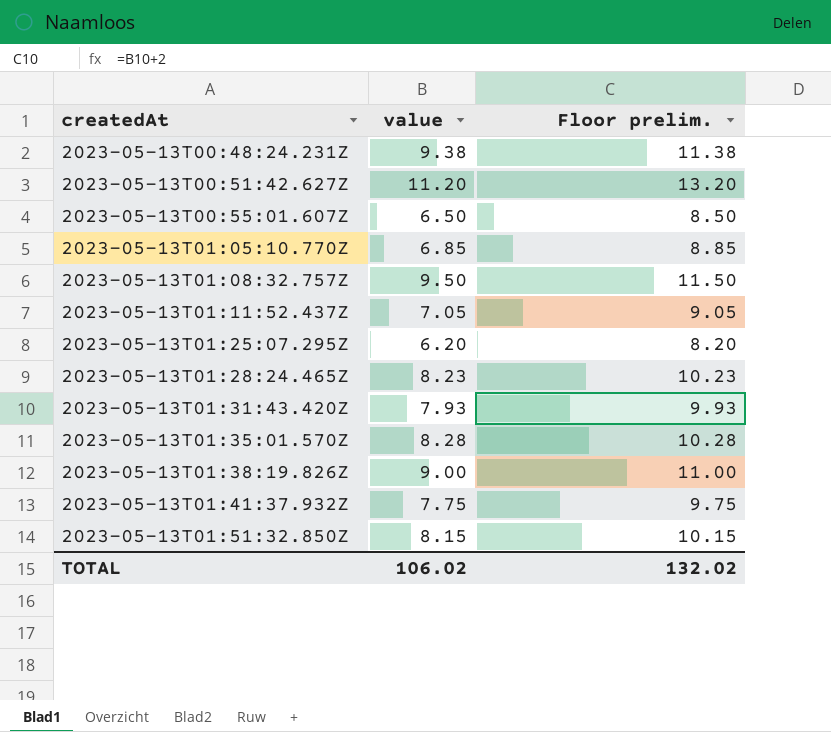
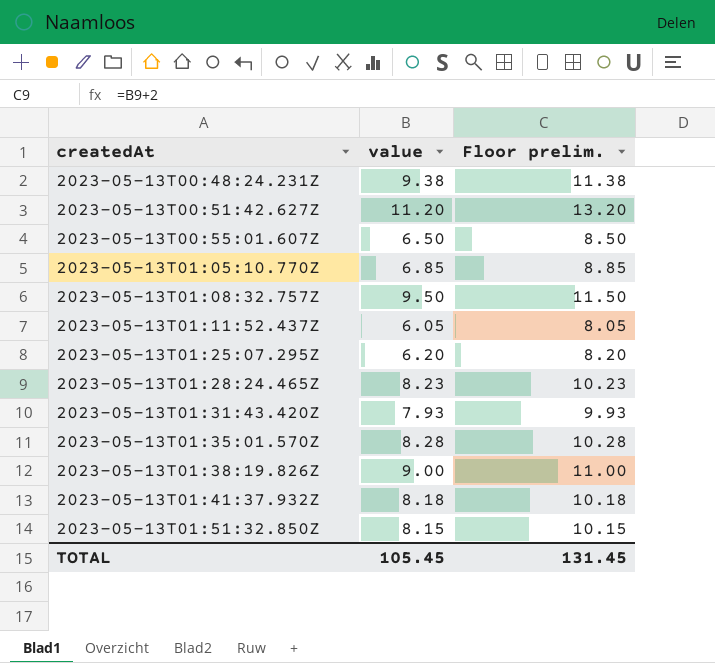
2023-05-13T01:11:52.437Z | value: 7.05 -> 6.05
2023-05-13T01:11:52.437Z | Floor prelim.: 9.05 -> 8.05
2023-05-13T01:41:37.932Z | value: 7.75 -> 8.18
2023-05-13T01:41:37.932Z | Floor prelim.: 9.75 -> 10.18
TOTAL | value: 106.02 -> 105.45
TOTAL | Floor prelim.: 132.02 -> 131.45

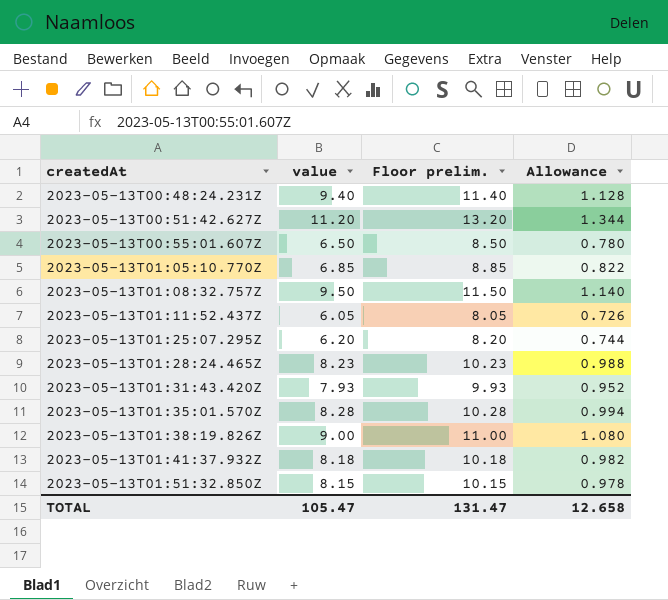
column Allowance | formula: none -> [value] * 0.12
2023-05-13T00:48:24.231Z | value: 9.38 -> 9.40
2023-05-13T00:48:24.231Z | Floor prelim.: 11.38 -> 11.40
TOTAL | value: 105.45 -> 105.47
TOTAL | Floor prelim.: 131.45 -> 131.47

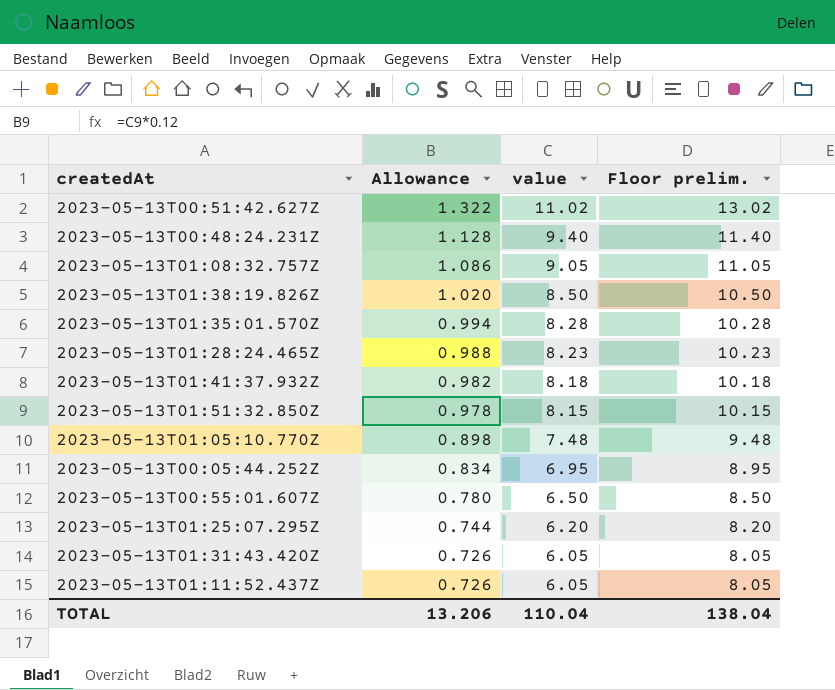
row order: createdAt ascending -> Allowance descending
column Allowance | position: 4 -> 2
2023-05-13T00:51:42.627Z | Allowance: 1.344 -> 1.322
2023-05-13T00:51:42.627Z | value: 11.20 -> 11.02
2023-05-13T00:51:42.627Z | Floor prelim.: 13.20 -> 13.02
2023-05-13T01:08:32.757Z | Allowance: 1.140 -> 1.086
2023-05-13T01:08:32.757Z | value: 9.50 -> 9.05
2023-05-13T01:08:32.757Z | Floor prelim.: 11.50 -> 11.05
2023-05-13T01:38:19.826Z | Allowance: 1.080 -> 1.020
2023-05-13T01:38:19.826Z | value: 9.00 -> 8.50
2023-05-13T01:38:19.826Z | Floor prelim.: 11.00 -> 10.50
2023-05-13T01:05:10.770Z | Allowance: 0.822 -> 0.898
2023-05-13T01:05:10.770Z | value: 6.85 -> 7.48
2023-05-13T01:05:10.770Z | Floor prelim.: 8.85 -> 9.48
row 2023-05-13T00:05:44.252Z: none -> 0.834 | 6.95 | 8.95
2023-05-13T01:31:43.420Z | Allowance: 0.952 -> 0.726
2023-05-13T01:31:43.420Z | value: 7.93 -> 6.05
2023-05-13T01:31:43.420Z | Floor prelim.: 9.93 -> 8.05
TOTAL | Allowance: 12.658 -> 13.206
TOTAL | value: 105.47 -> 110.04
TOTAL | Floor prelim.: 131.47 -> 138.04

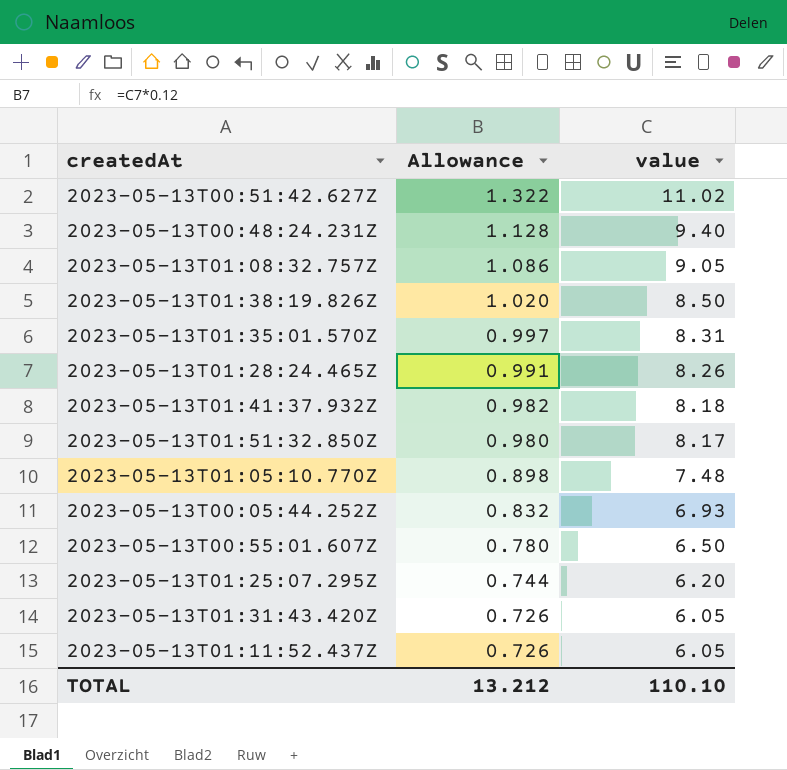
column Floor prelim. | formula: [value] + 2 -> none
2023-05-13T01:35:01.570Z | Allowance: 0.994 -> 0.997
2023-05-13T01:35:01.570Z | value: 8.28 -> 8.31
2023-05-13T01:28:24.465Z | Allowance: 0.988 -> 0.991
2023-05-13T01:28:24.465Z | value: 8.23 -> 8.26
2023-05-13T01:51:32.850Z | Allowance: 0.978 -> 0.980
2023-05-13T01:51:32.850Z | value: 8.15 -> 8.17
2023-05-13T00:05:44.252Z | Allowance: 0.834 -> 0.832
2023-05-13T00:05:44.252Z | value: 6.95 -> 6.93
TOTAL | Allowance: 13.206 -> 13.212
TOTAL | value: 110.04 -> 110.10

